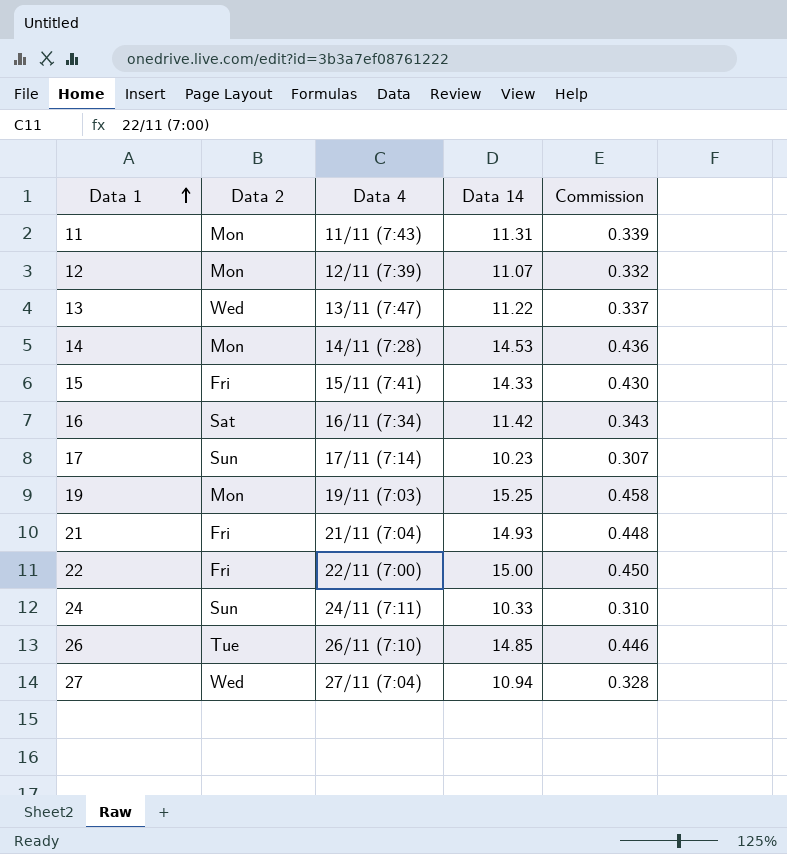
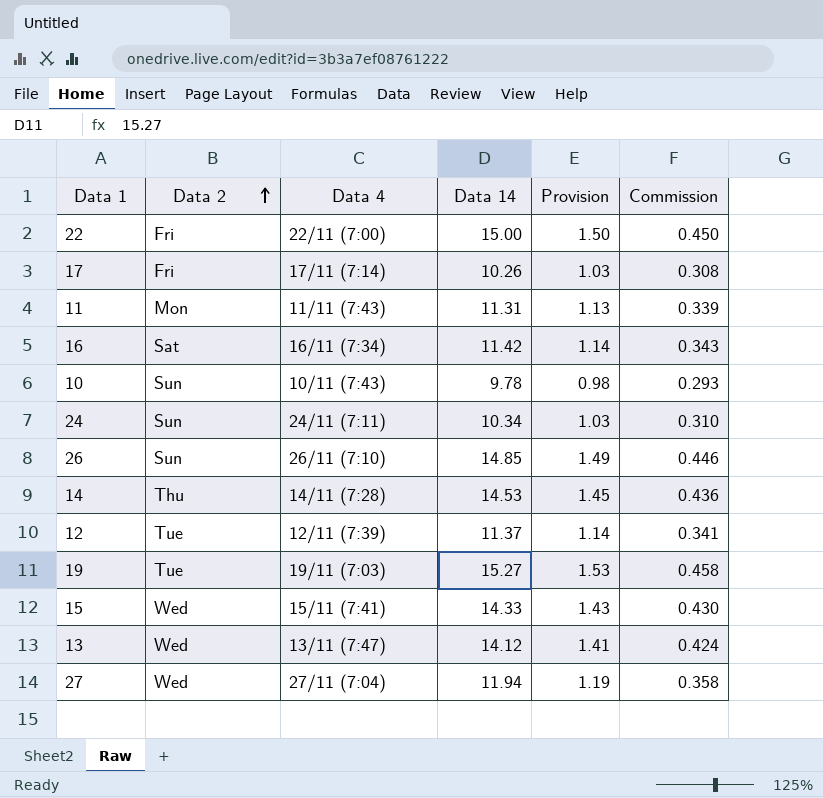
row order: Data 1 ascending -> Data 2 ascending
column Provision | formula: none -> [Data 14] * 0.1
row 21: Fri | 21/11 (7:04) | 14.93 | 0.448 -> none
17 | Data 2: Sun -> Fri
17 | Data 14: 10.23 -> 10.26
17 | Commission: 0.307 -> 0.308
row 10: none -> Sun | 10/11 (7:43) | 9.78 | 0.98 | 0.293
24 | Data 14: 10.33 -> 10.34
26 | Data 2: Tue -> Sun
14 | Data 2: Mon -> Thu
12 | Data 2: Mon -> Tue
12 | Data 14: 11.07 -> 11.37
12 | Commission: 0.332 -> 0.341
19 | Data 2: Mon -> Tue
19 | Data 14: 15.25 -> 15.27
15 | Data 2: Fri -> Wed
13 | Data 14: 11.22 -> 14.12
13 | Commission: 0.337 -> 0.424
27 | Data 14: 10.94 -> 11.94
27 | Commission: 0.328 -> 0.358

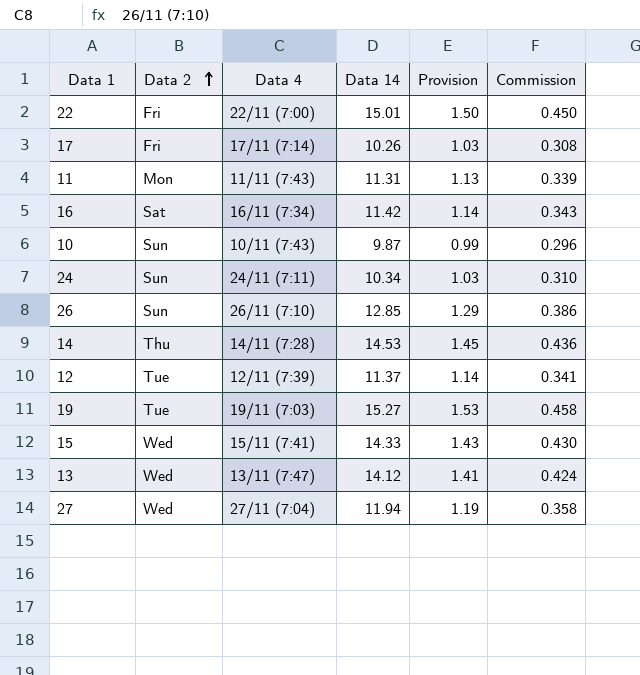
22 | Data 14: 15.00 -> 15.01
10 | Data 14: 9.78 -> 9.87
10 | Provision: 0.98 -> 0.99
10 | Commission: 0.293 -> 0.296
26 | Data 14: 14.85 -> 12.85
26 | Provision: 1.49 -> 1.29
26 | Commission: 0.446 -> 0.386

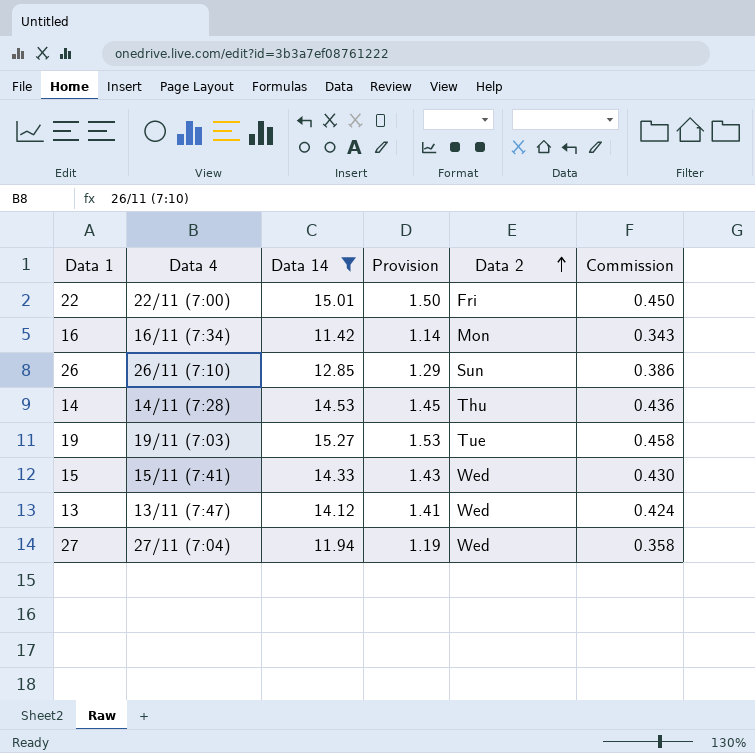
filter: none -> Data 14 >= 11.42
column Data 2 | position: 2 -> 5
16 | Data 2: Sat -> Mon

